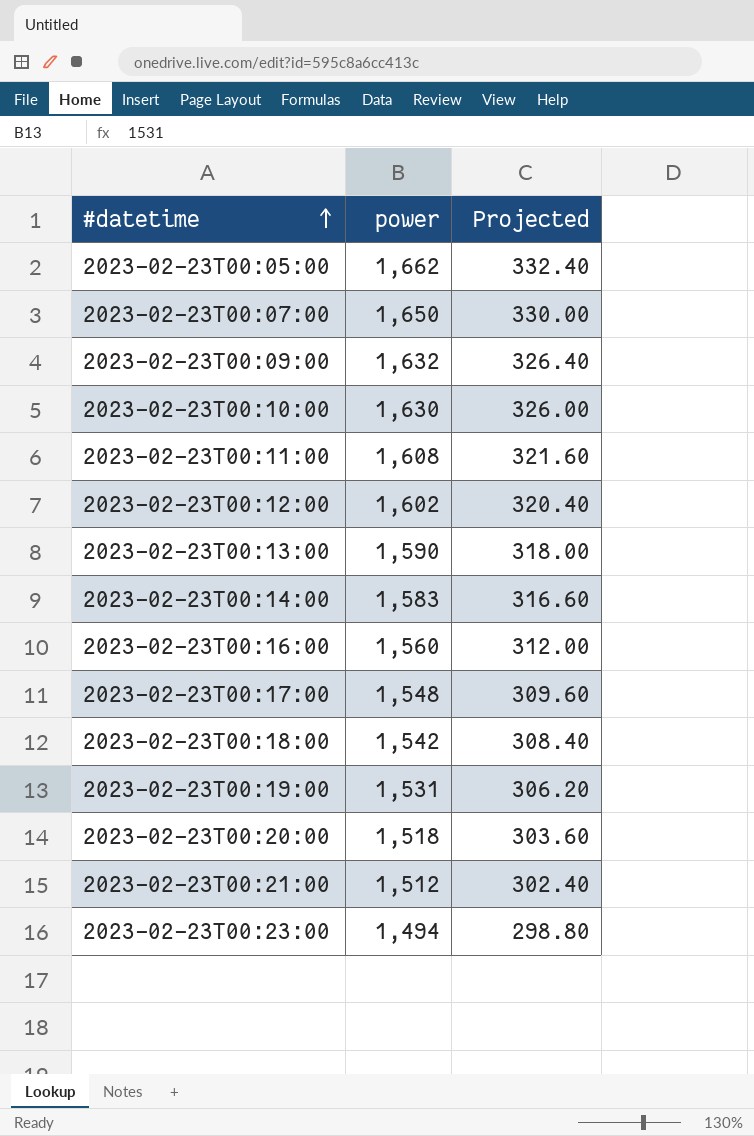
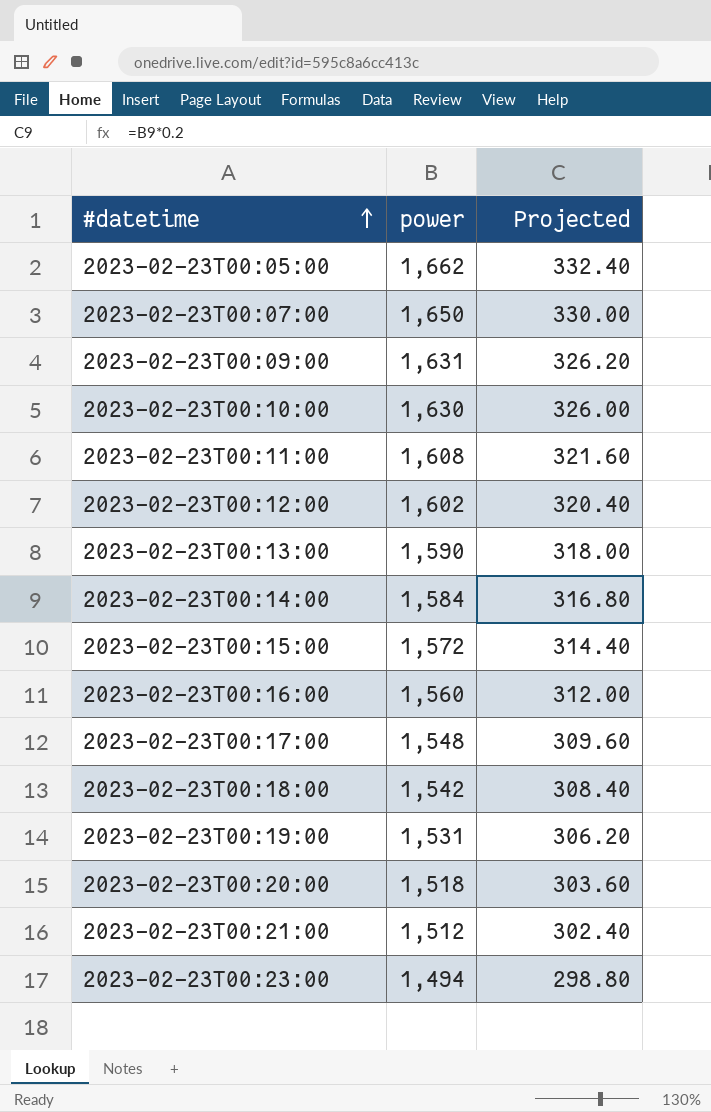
2023-02-23T00:09:00 | power: 1,632 -> 1,631
2023-02-23T00:09:00 | Projected: 326.40 -> 326.20
2023-02-23T00:14:00 | power: 1,583 -> 1,584
2023-02-23T00:14:00 | Projected: 316.60 -> 316.80
row 2023-02-23T00:15:00: none -> 1,572 | 314.40

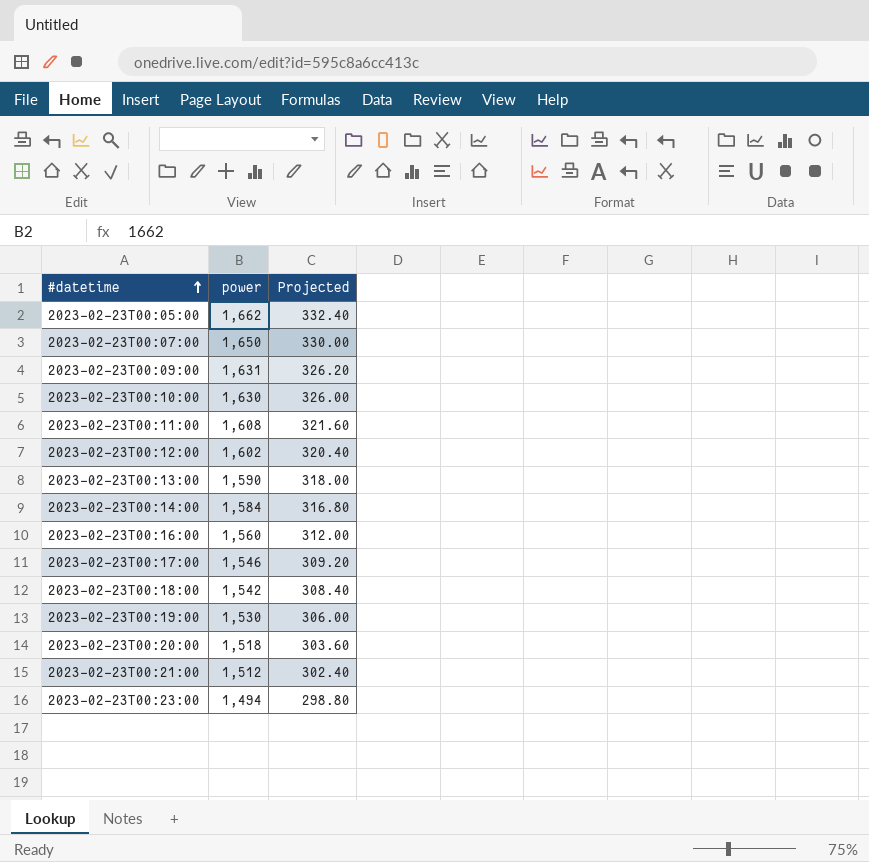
row 2023-02-23T00:15:00: 1,572 | 314.40 -> none
2023-02-23T00:17:00 | power: 1,548 -> 1,546
2023-02-23T00:17:00 | Projected: 309.60 -> 309.20
2023-02-23T00:19:00 | power: 1,531 -> 1,530
2023-02-23T00:19:00 | Projected: 306.20 -> 306.00

